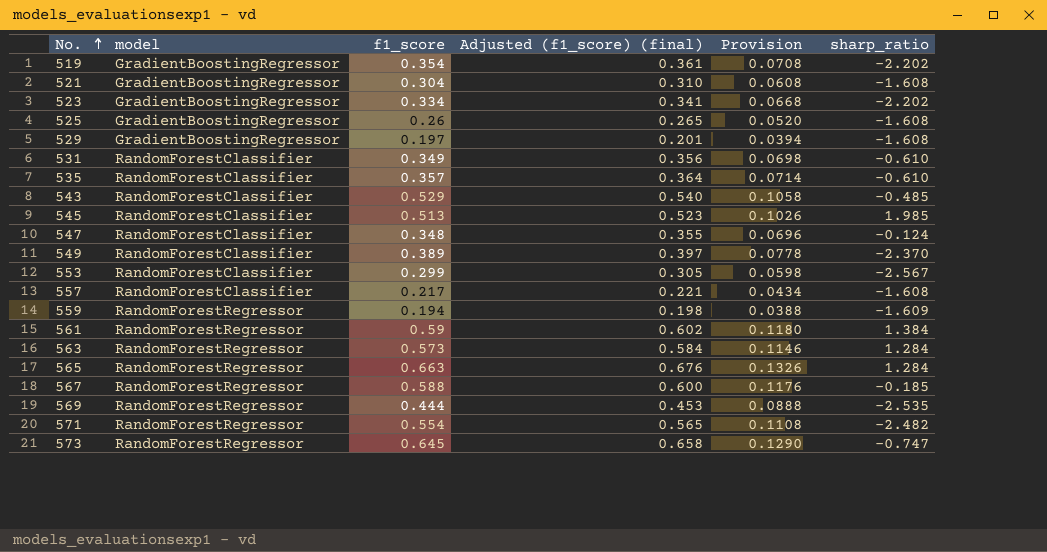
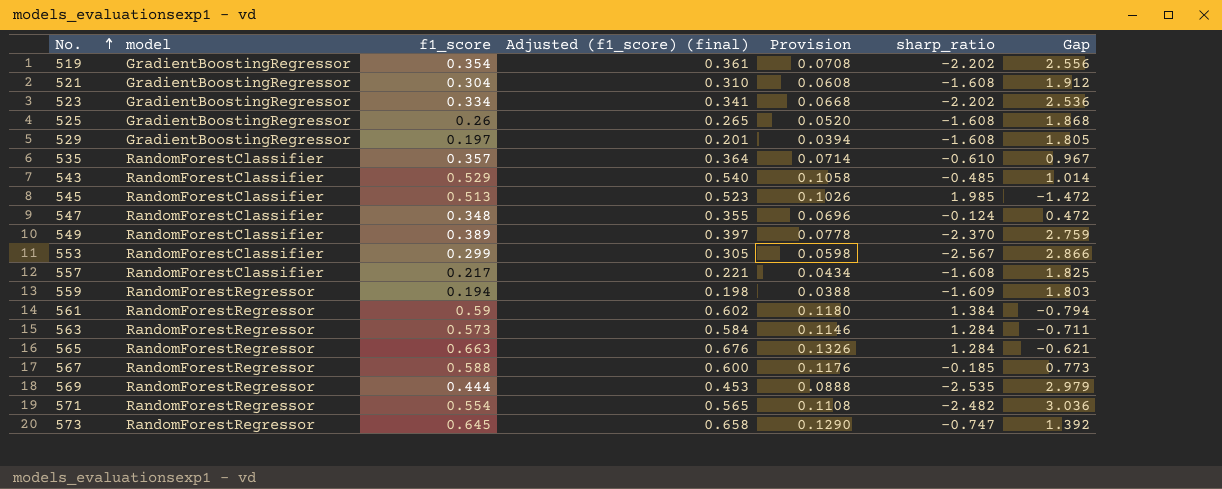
column Gap | formula: none -> [f1_score] - [sharp_ratio]
row 531: RandomForestClassifier | 0.349 | 0.356 | 0.0698 | -0.610 -> none

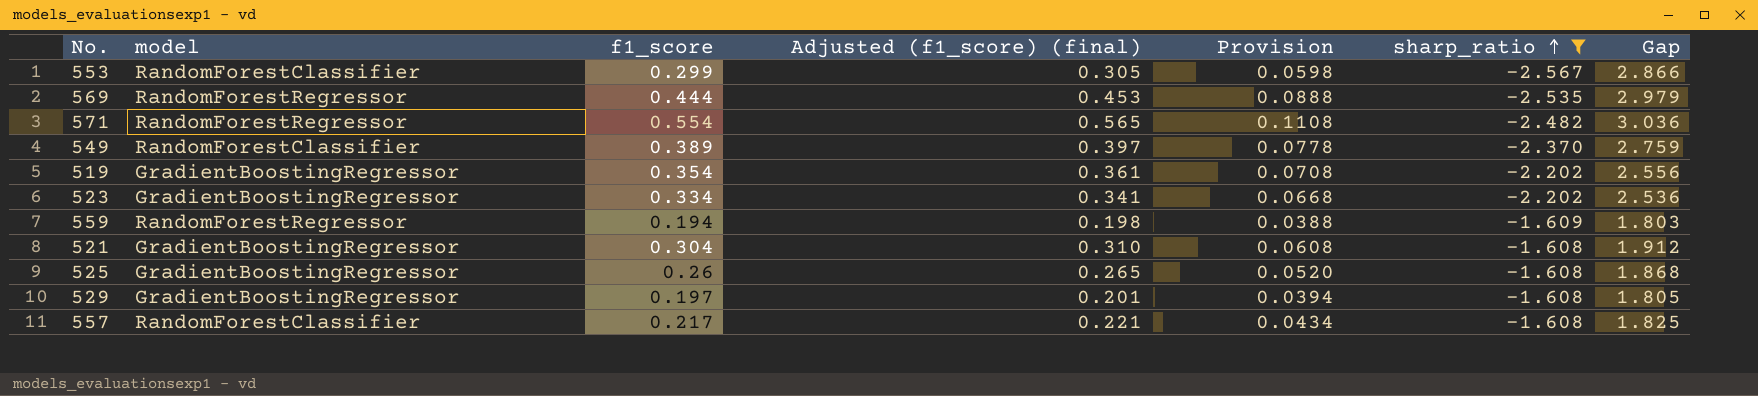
filter: none -> sharp_ratio <= -1.608
row order: No. ascending -> sharp_ratio ascending

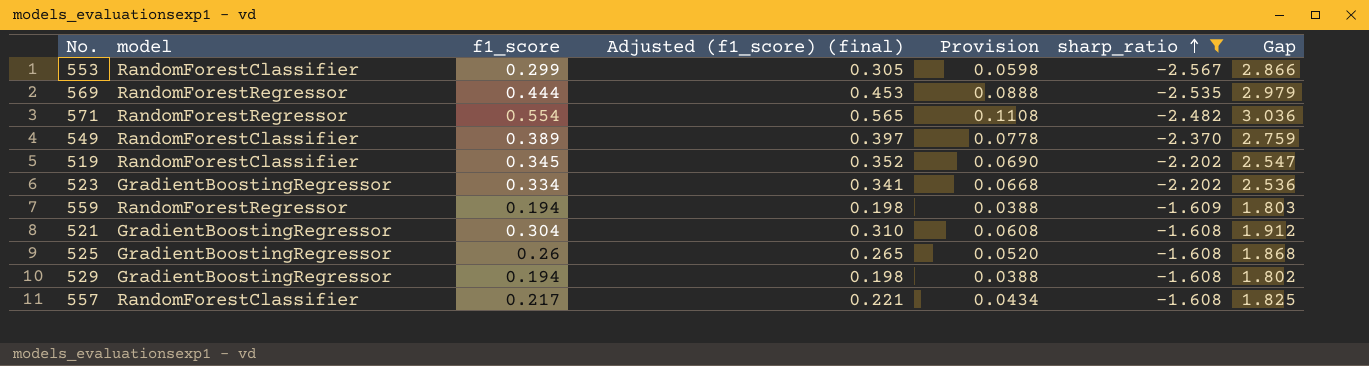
519 | model: GradientBoostingRegressor -> RandomForestClassifier
519 | f1_score: 0.354 -> 0.345
519 | Adjusted (f1_score) (final): 0.361 -> 0.352
519 | Provision: 0.0708 -> 0.0690
519 | Gap: 2.556 -> 2.547
529 | f1_score: 0.197 -> 0.194
529 | Adjusted (f1_score) (final): 0.201 -> 0.198
529 | Provision: 0.0394 -> 0.0388
529 | Gap: 1.805 -> 1.802

